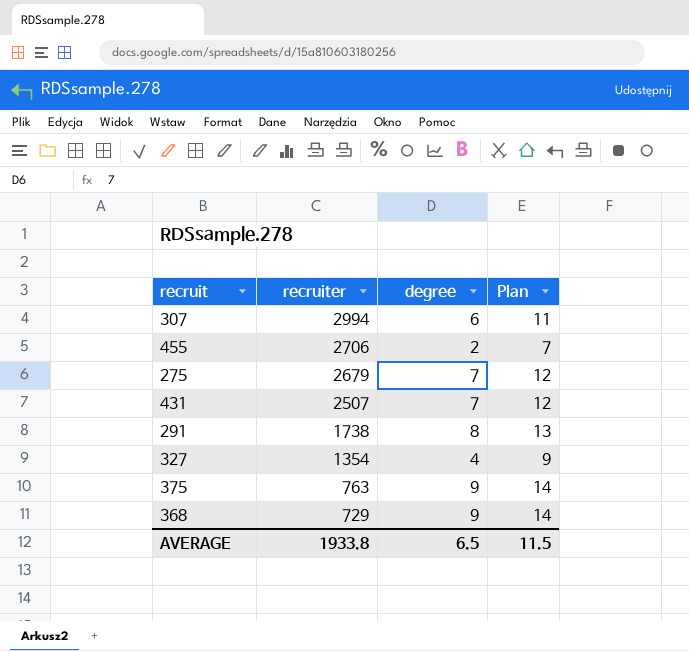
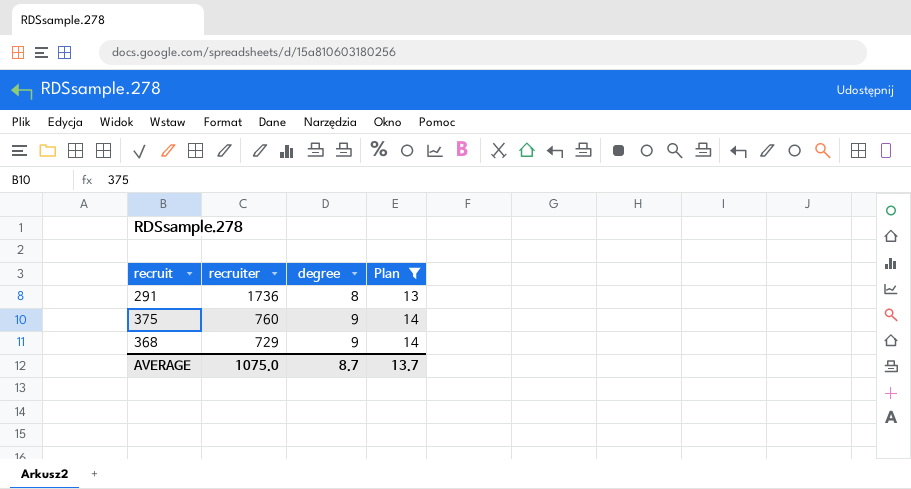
filter: none -> Plan >= 13
291 | recruiter: 1738 -> 1736
375 | recruiter: 763 -> 760
AVERAGE | recruiter: 1933.8 -> 1075.0
AVERAGE | degree: 6.5 -> 8.7
AVERAGE | Plan: 11.5 -> 13.7

